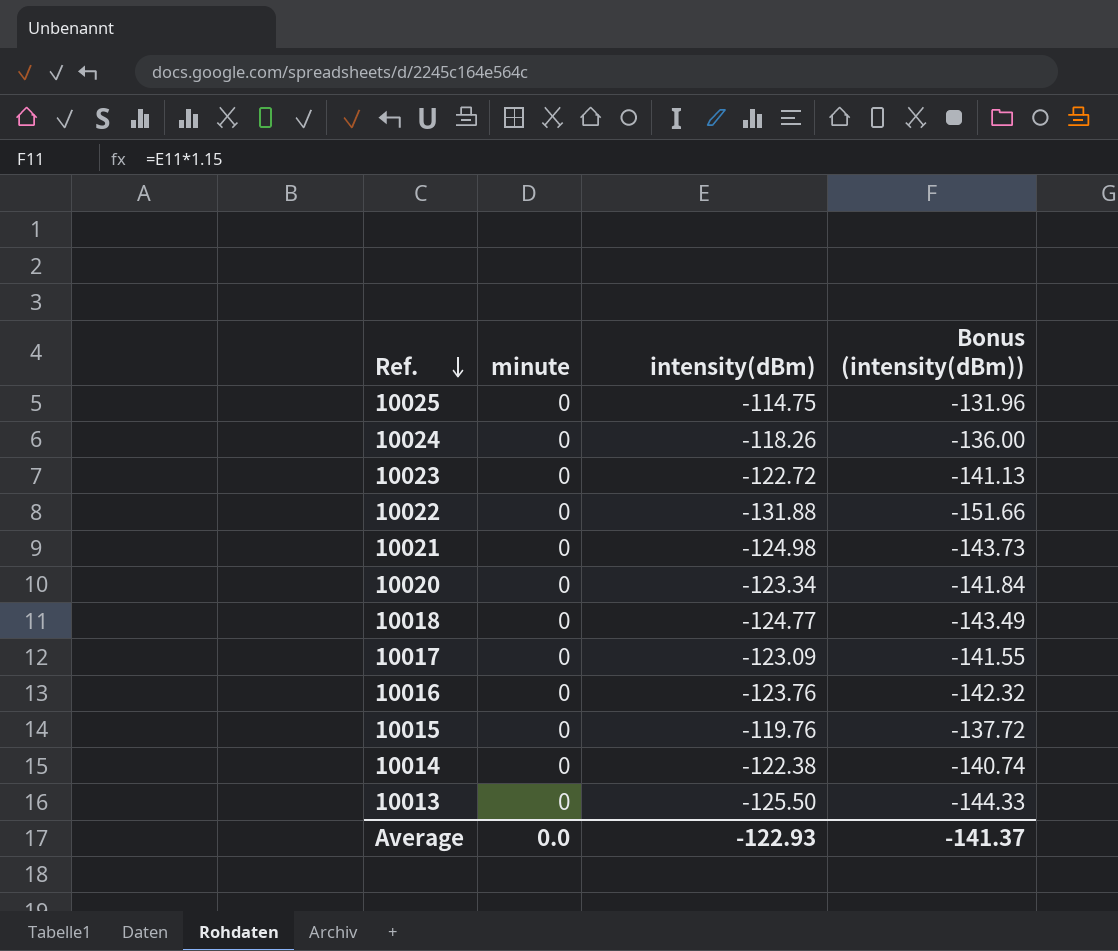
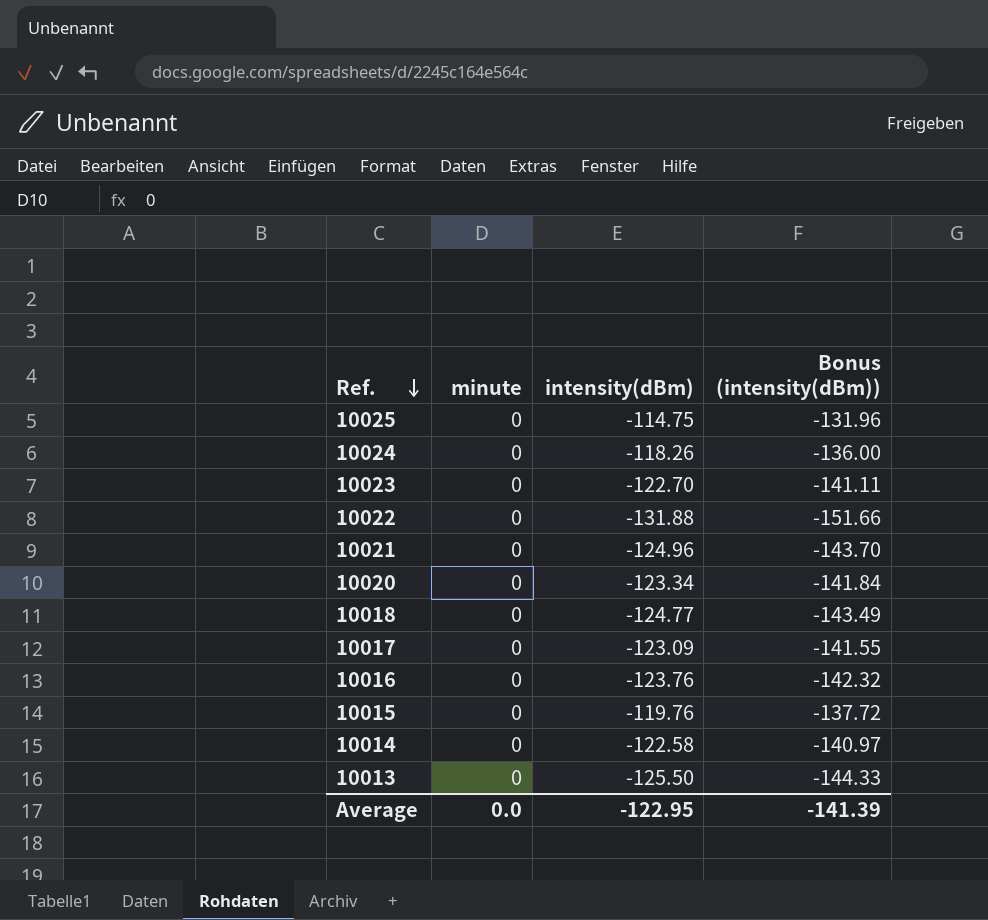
10023 | intensity(dBm): -122.72 -> -122.70
10023 | Bonus (intensity(dBm)): -141.13 -> -141.11
10021 | intensity(dBm): -124.98 -> -124.96
10021 | Bonus (intensity(dBm)): -143.73 -> -143.70
10014 | intensity(dBm): -122.38 -> -122.58
10014 | Bonus (intensity(dBm)): -140.74 -> -140.97
Average | intensity(dBm): -122.93 -> -122.95
Average | Bonus (intensity(dBm)): -141.37 -> -141.39

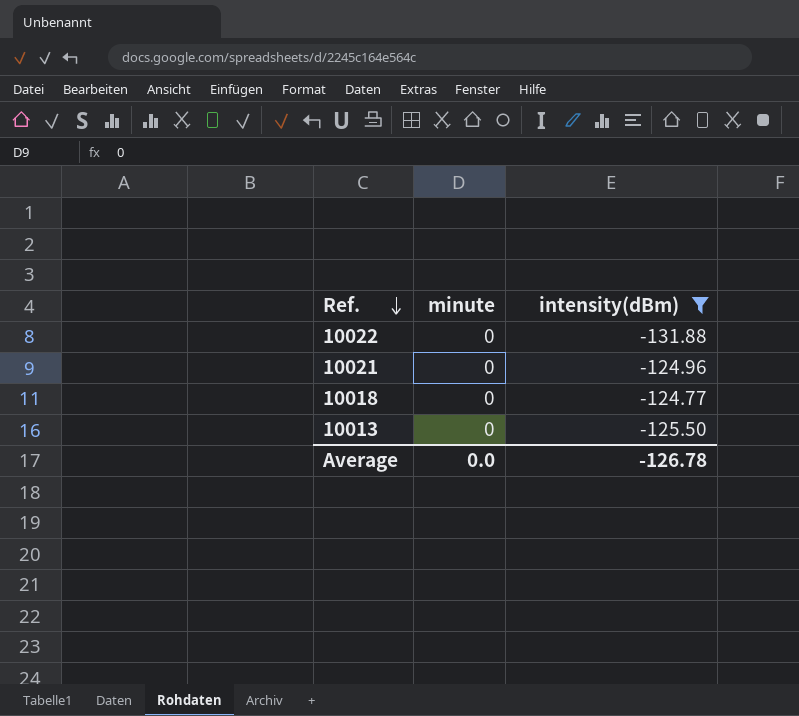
filter: none -> intensity(dBm) <= -124.77
column Bonus (intensity(dBm)) | formula: [intensity(dBm)] * 1.15 -> none
Average | intensity(dBm): -122.95 -> -126.78

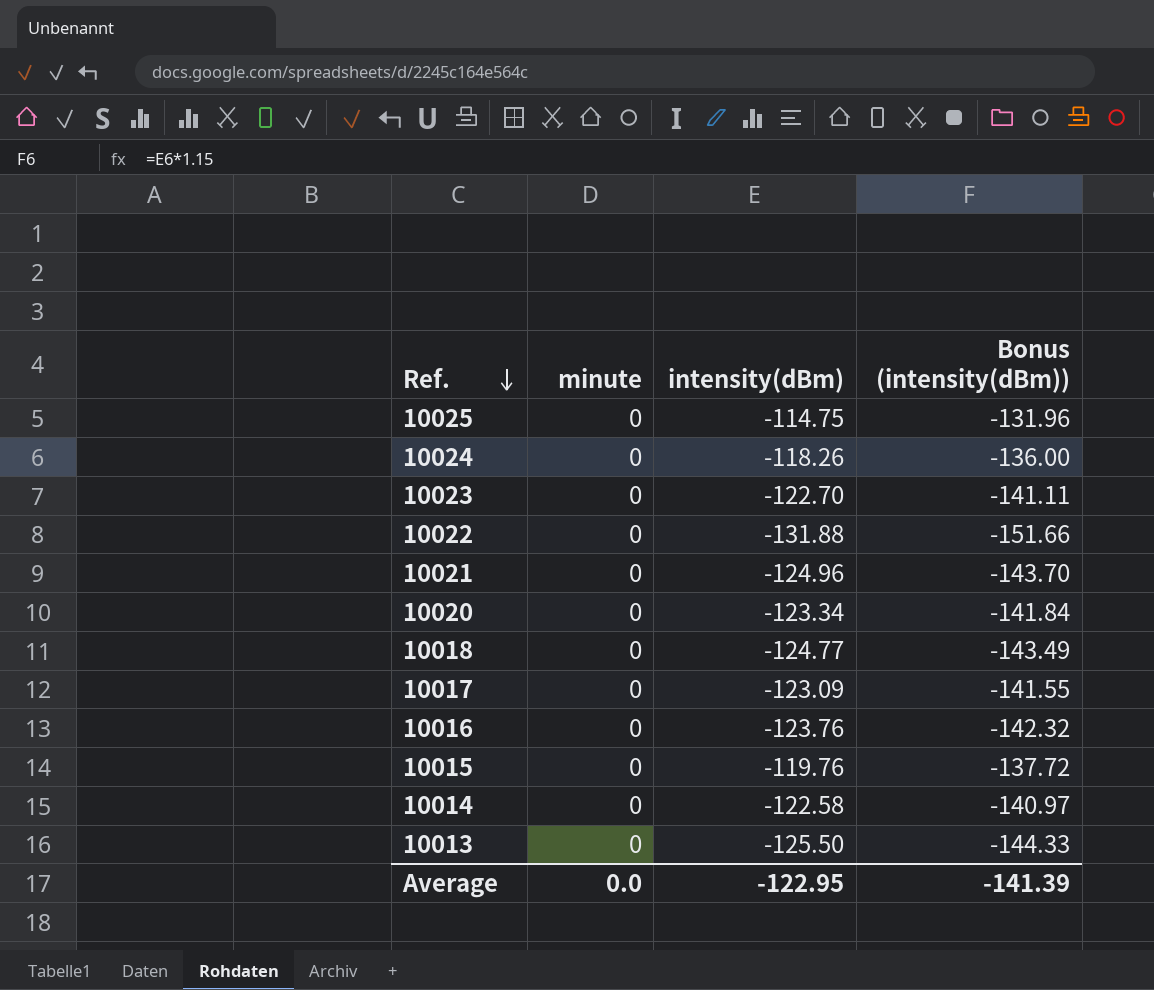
filter: intensity(dBm) <= -124.77 -> none
column Bonus (intensity(dBm)) | formula: none -> [intensity(dBm)] * 1.15
Average | intensity(dBm): -126.78 -> -122.95

